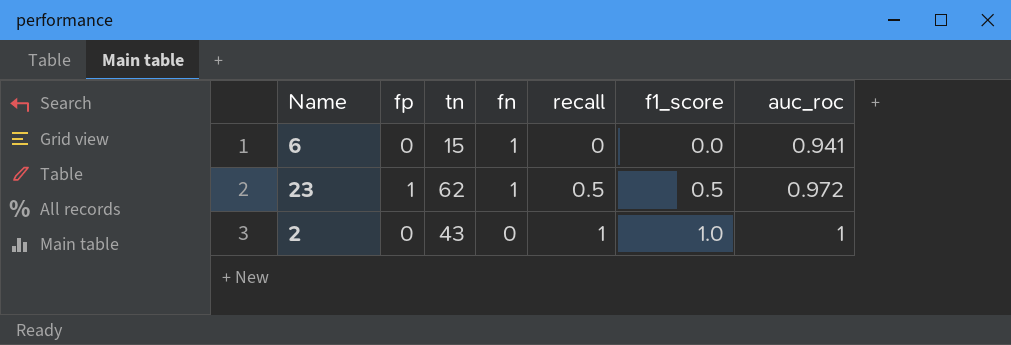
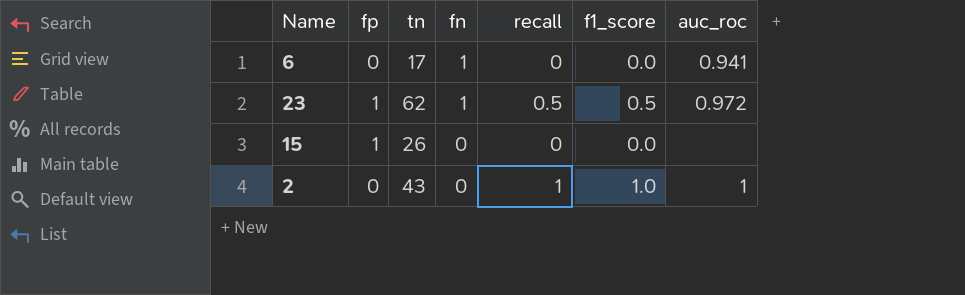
6 | tn: 15 -> 17
row 15: none -> 1 | 26 | 0 | 0 | 0.0 | none

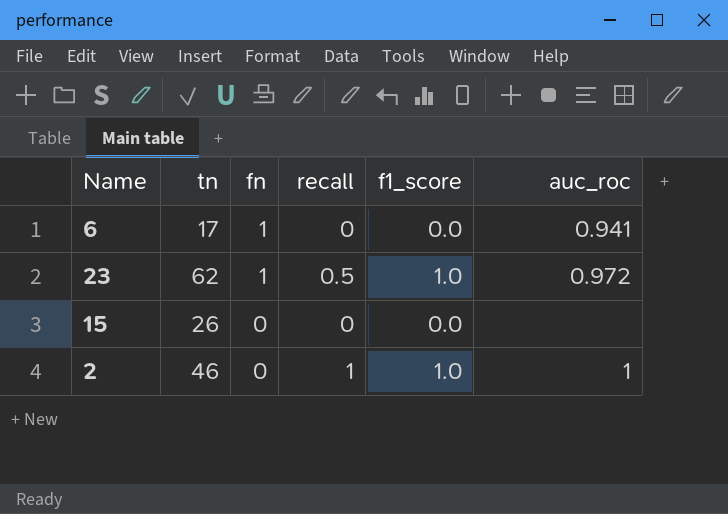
column fp | position: 2 -> none
23 | f1_score: 0.5 -> 1.0
2 | tn: 43 -> 46

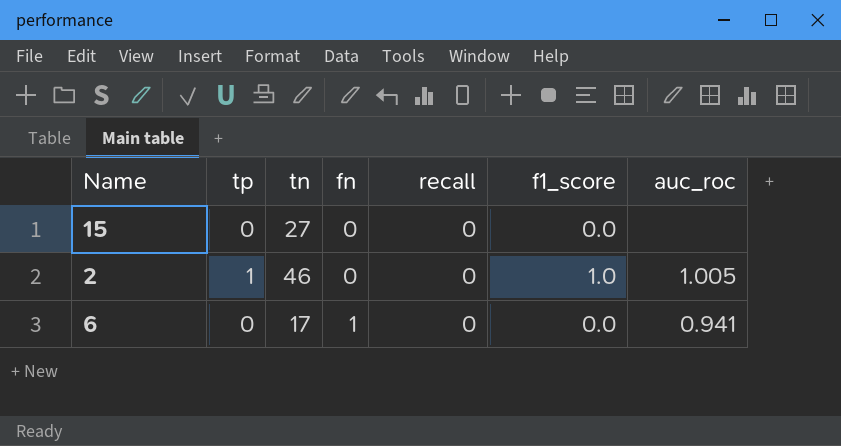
row order: fn descending -> fn ascending
column tp | position: none -> 2
row 23: 62 | 1 | 0.5 | 1.0 | 0.972 -> none
15 | tn: 26 -> 27
2 | recall: 1 -> 0
2 | auc_roc: 1 -> 1.005

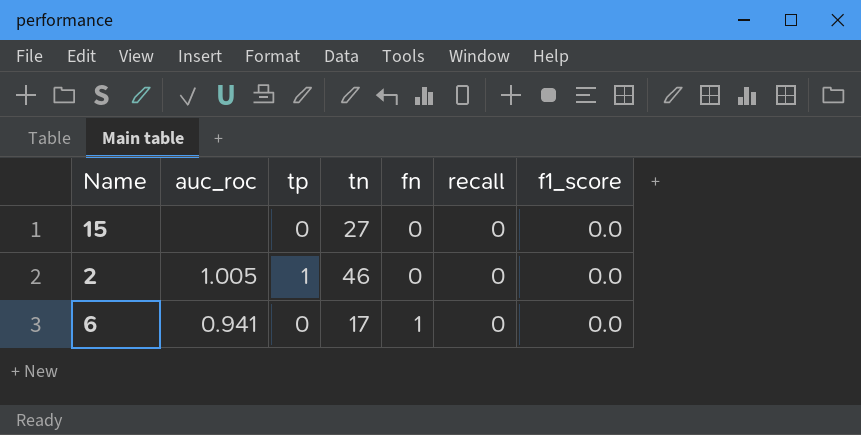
column auc_roc | position: 7 -> 2
2 | f1_score: 1.0 -> 0.0

